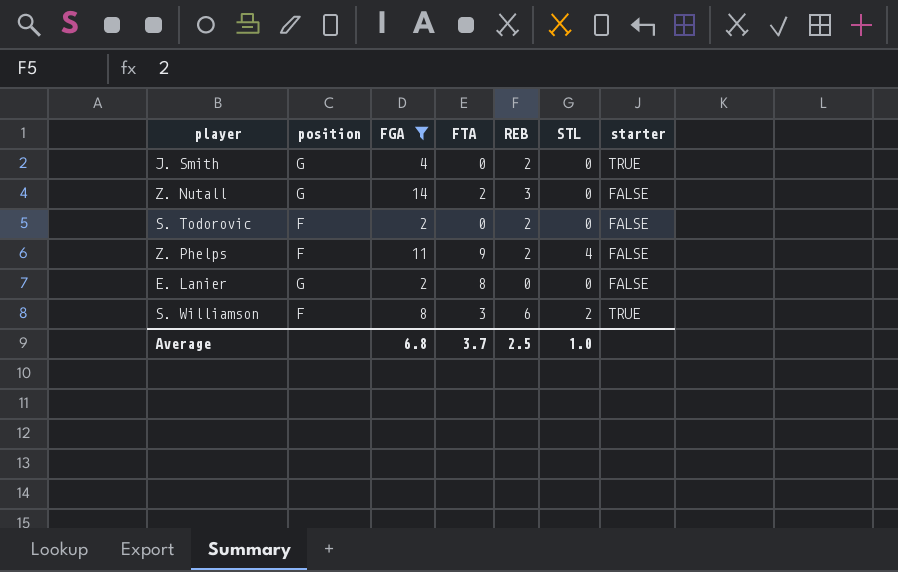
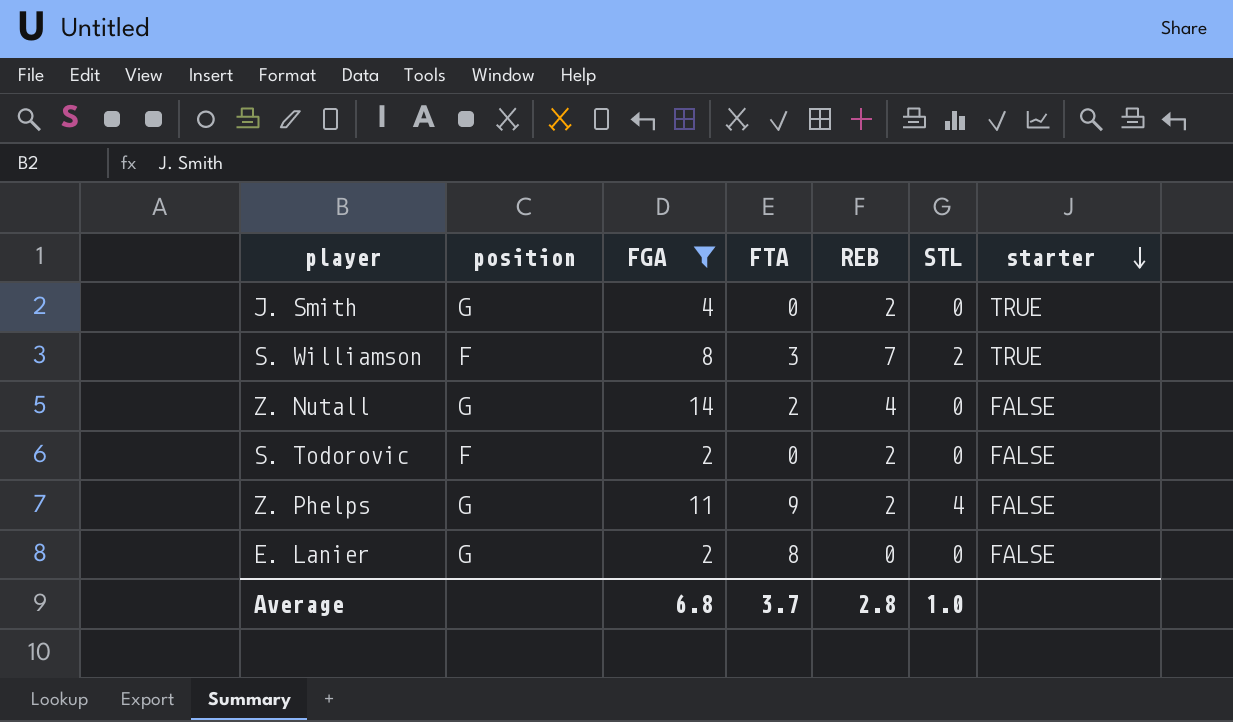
row order: none -> starter descending
S. Williamson | REB: 6 -> 7
Z. Nutall | REB: 3 -> 4
Z. Phelps | position: F -> G
Average | REB: 2.5 -> 2.8

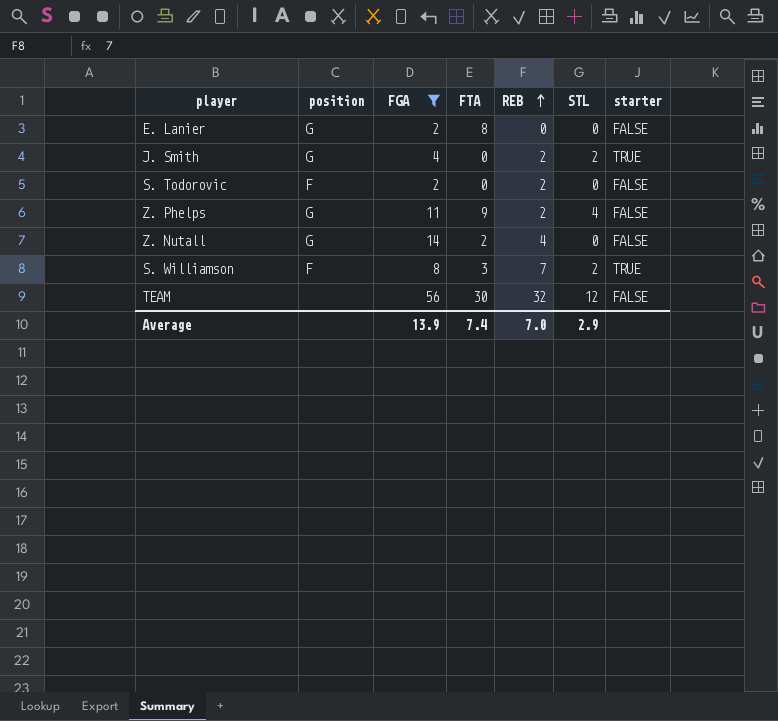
row order: starter descending -> REB ascending
J. Smith | STL: 0 -> 2
row TEAM: none -> none | 56 | 30 | 32 | 12 | FALSE
Average | FGA: 6.8 -> 13.9
Average | FTA: 3.7 -> 7.4
Average | REB: 2.8 -> 7.0
Average | STL: 1.0 -> 2.9

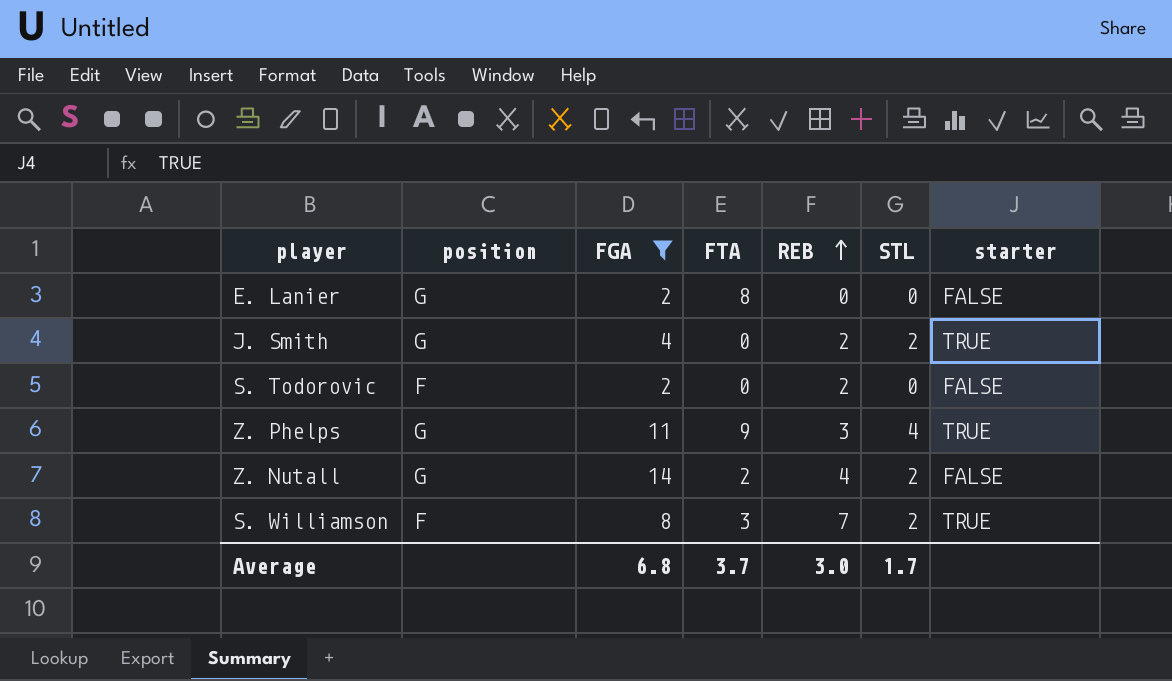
row TEAM: none | 56 | 30 | 32 | 12 | FALSE -> none
Z. Phelps | REB: 2 -> 3
Z. Phelps | starter: FALSE -> TRUE
Z. Nutall | STL: 0 -> 2
Average | FGA: 13.9 -> 6.8
Average | FTA: 7.4 -> 3.7
Average | REB: 7.0 -> 3.0
Average | STL: 2.9 -> 1.7

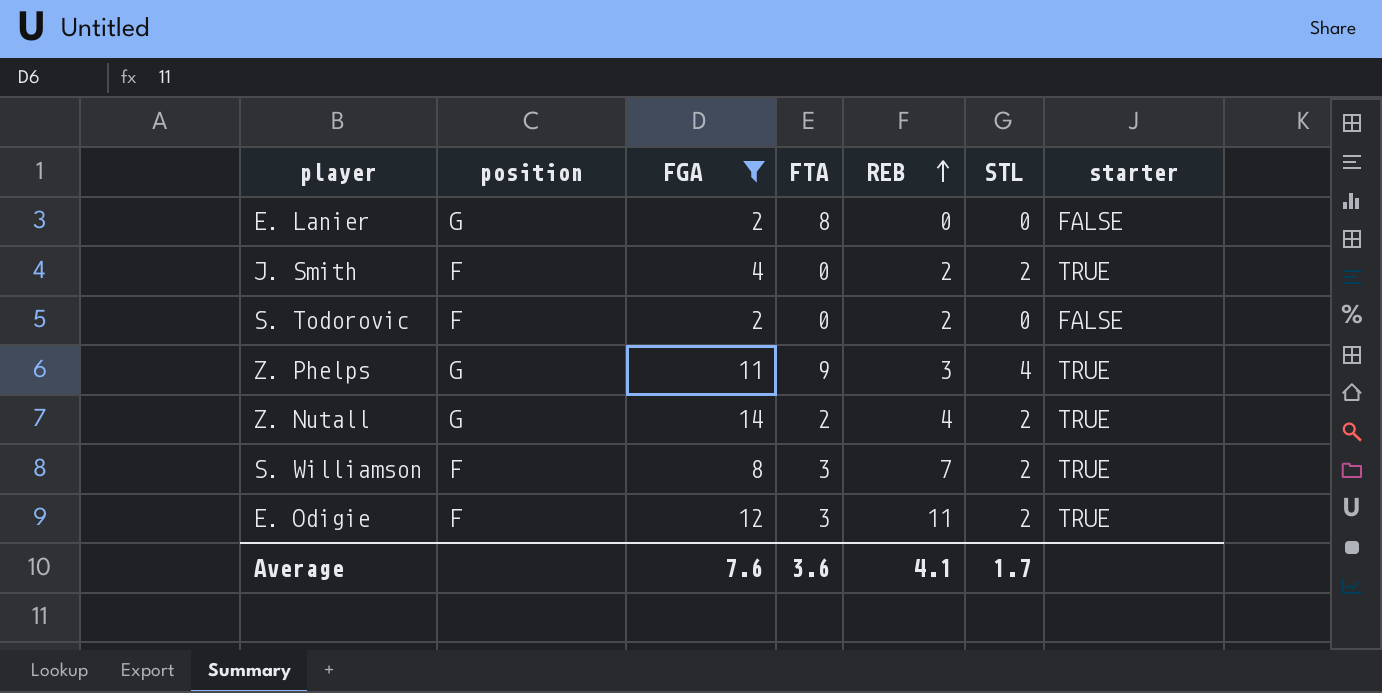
J. Smith | position: G -> F
Z. Nutall | starter: FALSE -> TRUE
row E. Odigie: none -> F | 12 | 3 | 11 | 2 | TRUE
Average | FGA: 6.8 -> 7.6
Average | FTA: 3.7 -> 3.6
Average | REB: 3.0 -> 4.1

